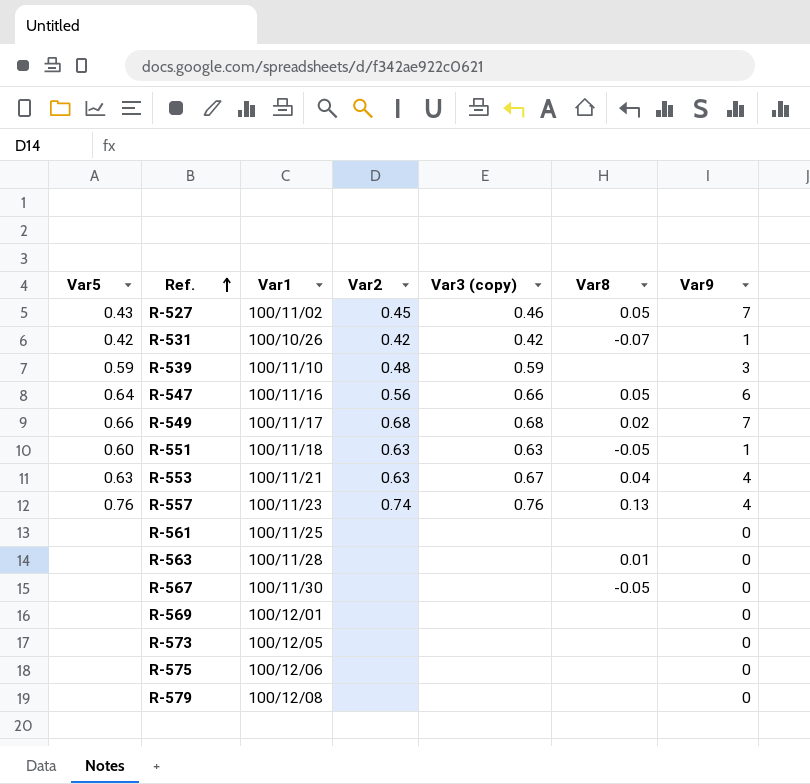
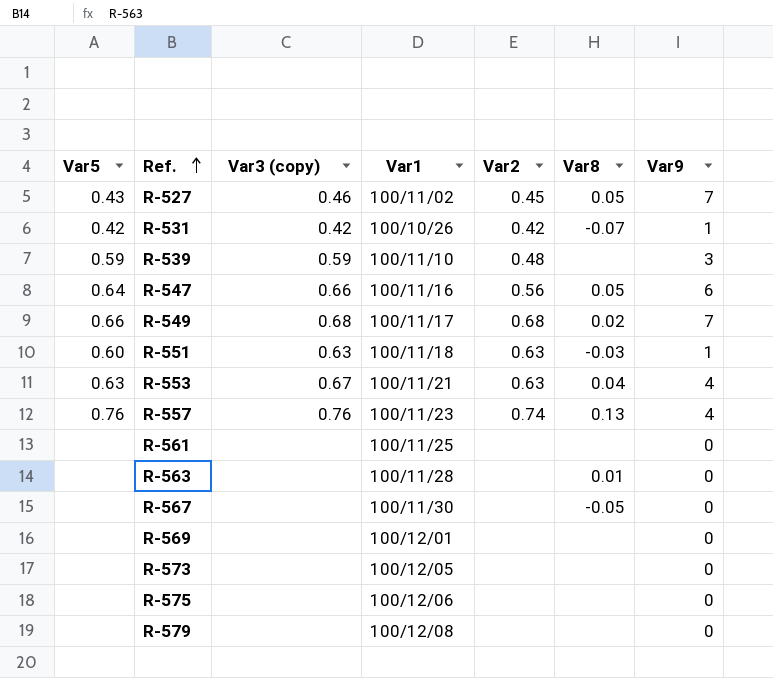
column Var3 (copy) | position: 5 -> 3
R-551 | Var8: -0.05 -> -0.03

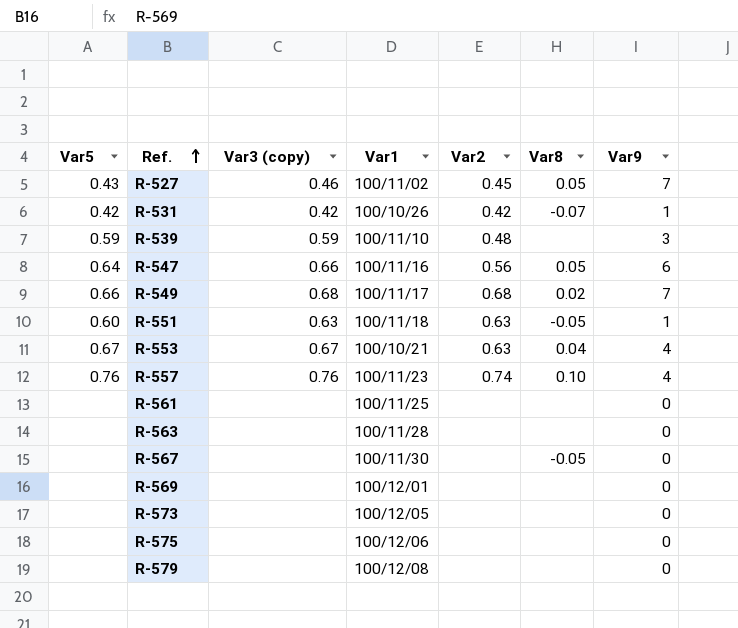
R-551 | Var8: -0.03 -> -0.05
R-553 | Var5: 0.63 -> 0.67
R-553 | Var1: 100/11/21 -> 100/10/21
R-557 | Var8: 0.13 -> 0.10
R-563 | Var8: 0.01 -> none

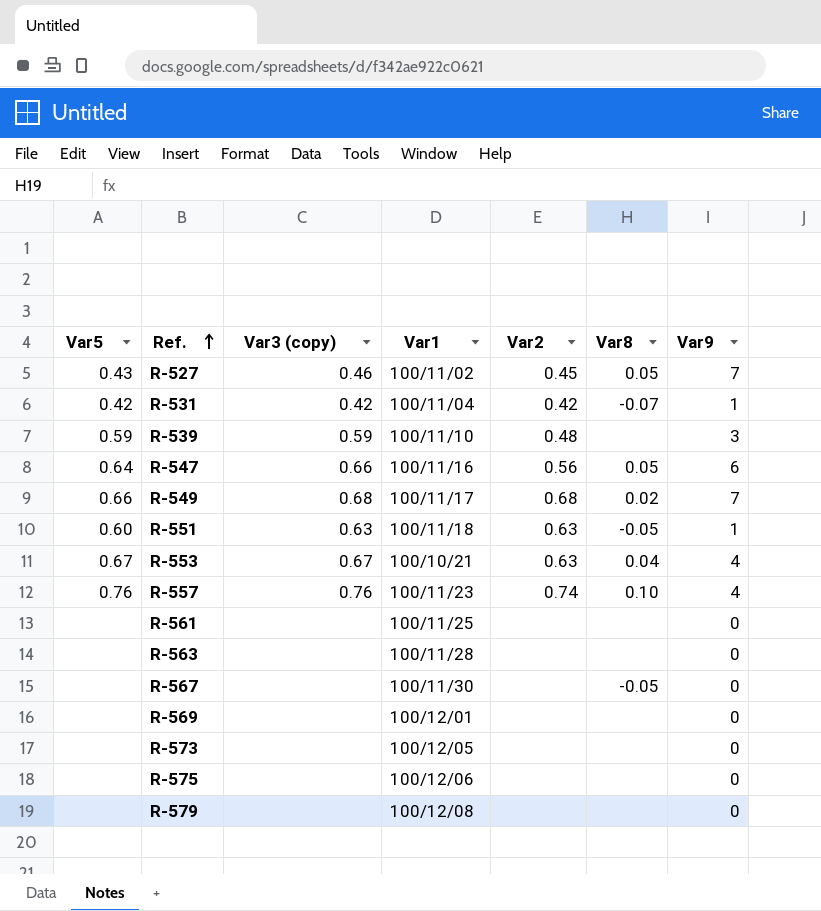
R-531 | Var1: 100/10/26 -> 100/11/04

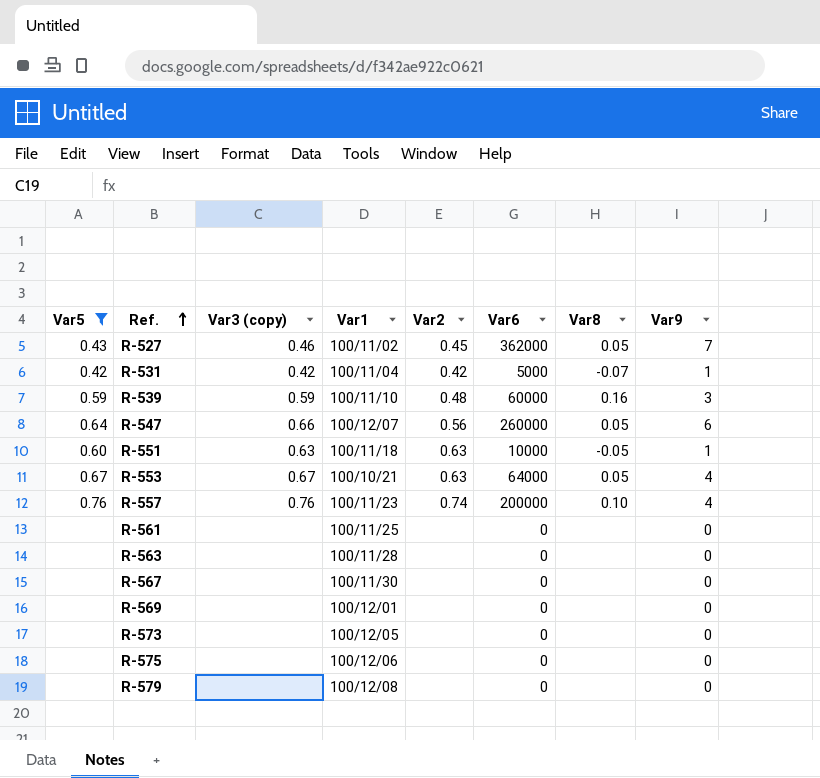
filter: none -> Var5 != 0.66
column Var6 | position: none -> 6
R-539 | Var8: none -> 0.16
R-547 | Var1: 100/11/16 -> 100/12/07
R-553 | Var8: 0.04 -> 0.05
R-567 | Var8: -0.05 -> none

